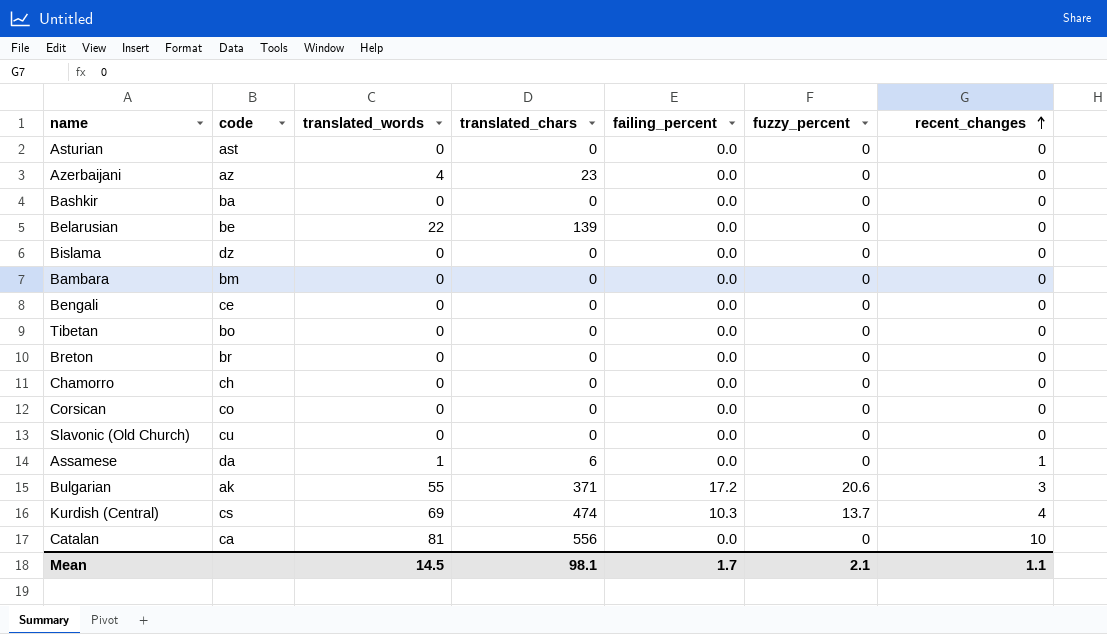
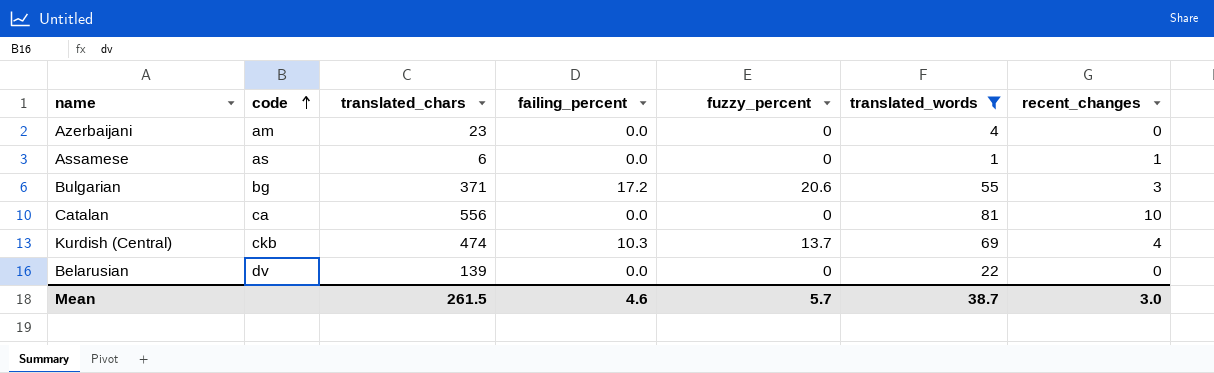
filter: none -> translated_words != 0
row order: recent_changes ascending -> code ascending
column translated_words | position: 3 -> 6
Azerbaijani | code: az -> am
Assamese | code: da -> as
Bulgarian | code: ak -> bg
Kurdish (Central) | code: cs -> ckb
Belarusian | code: be -> dv
Mean | translated_chars: 98.1 -> 261.5
Mean | failing_percent: 1.7 -> 4.6
Mean | fuzzy_percent: 2.1 -> 5.7
Mean | translated_words: 14.5 -> 38.7
Mean | recent_changes: 1.1 -> 3.0

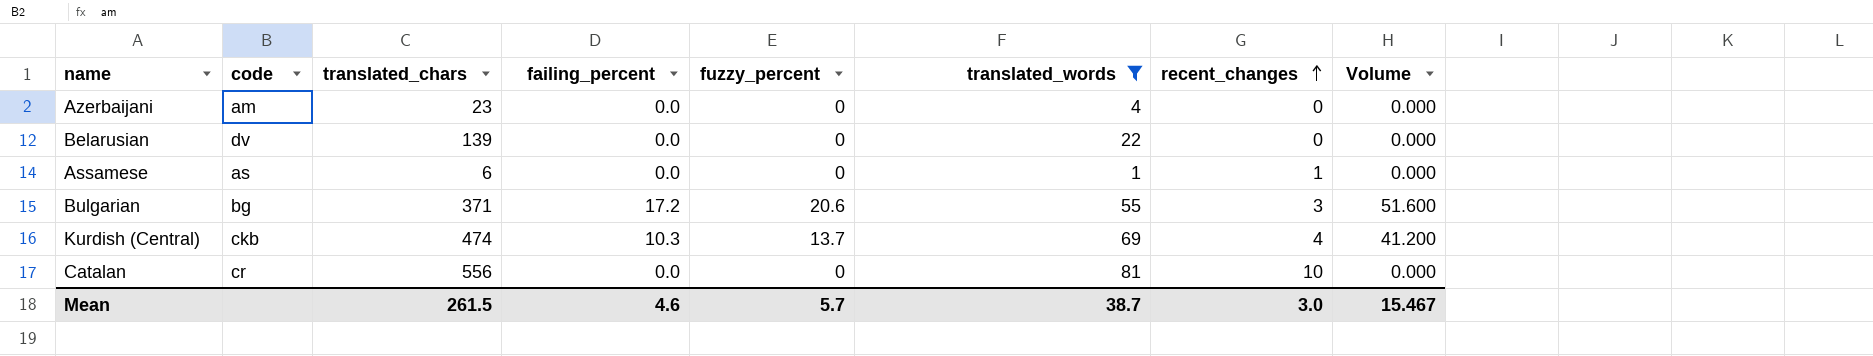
row order: code ascending -> recent_changes ascending
column Volume | formula: none -> [failing_percent] * [recent_changes]
Catalan | code: ca -> cr

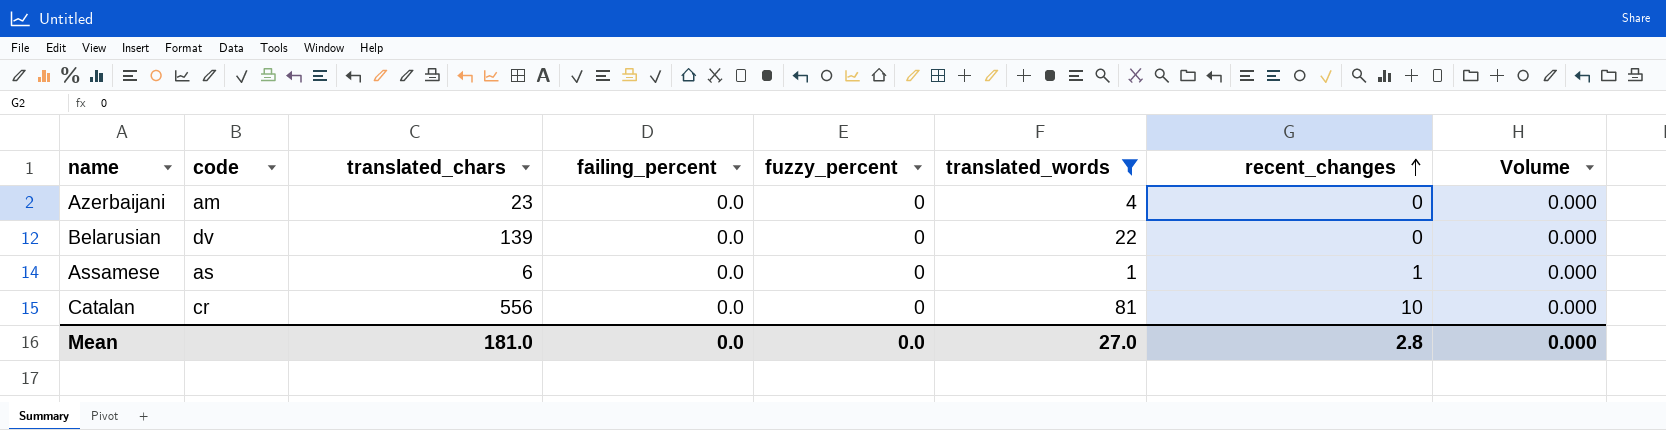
row Bulgarian: bg | 371 | 17.2 | 20.6 | 55 | 3 | 51.600 -> none
row Kurdish (Central): ckb | 474 | 10.3 | 13.7 | 69 | 4 | 41.200 -> none
Mean | translated_chars: 261.5 -> 181.0
Mean | failing_percent: 4.6 -> 0.0
Mean | fuzzy_percent: 5.7 -> 0.0
Mean | translated_words: 38.7 -> 27.0
Mean | recent_changes: 3.0 -> 2.8
Mean | Volume: 15.467 -> 0.000

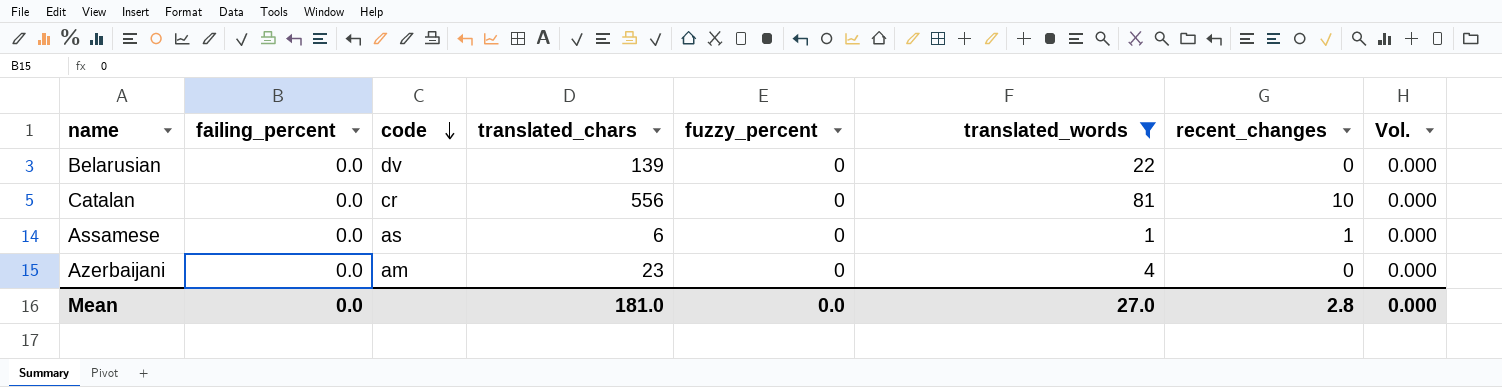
row order: recent_changes ascending -> code descending
column failing_percent | position: 4 -> 2
column name: Volume -> Vol.

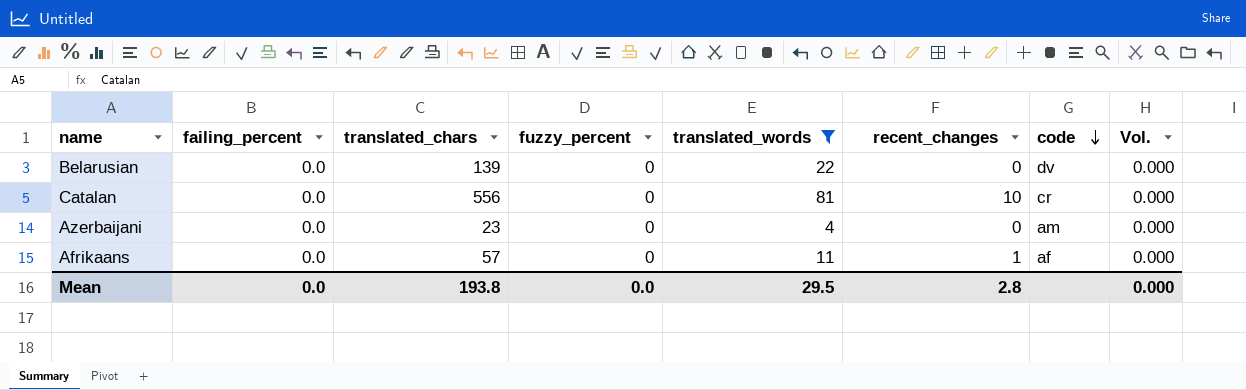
column code | position: 3 -> 7
row Assamese: 0.0 | as | 6 | 0 | 1 | 1 | 0.000 -> none
row Afrikaans: none -> 0.0 | 57 | 0 | 11 | 1 | af | 0.000
Mean | translated_chars: 181.0 -> 193.8
Mean | translated_words: 27.0 -> 29.5

